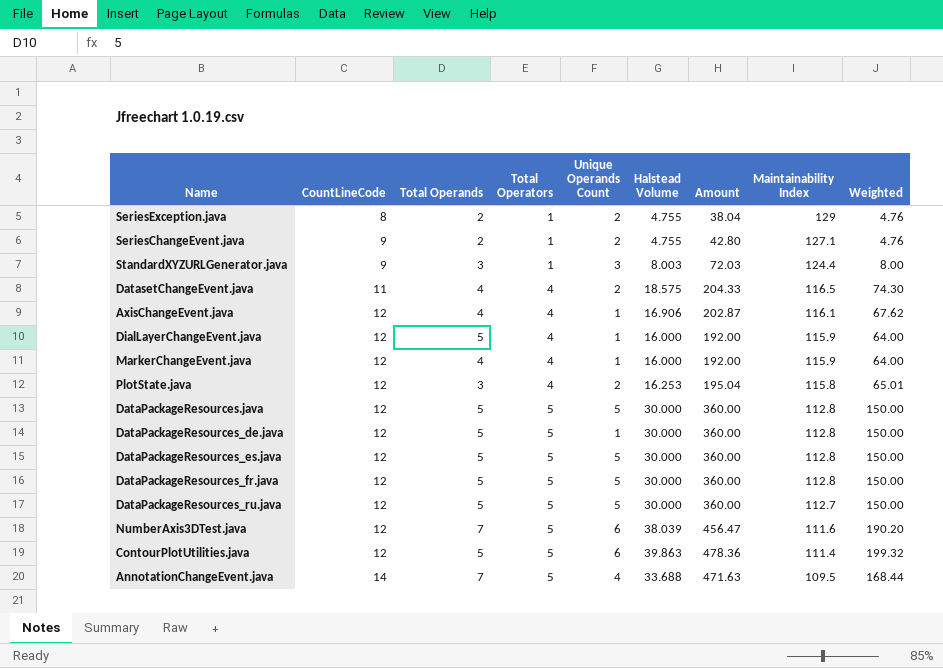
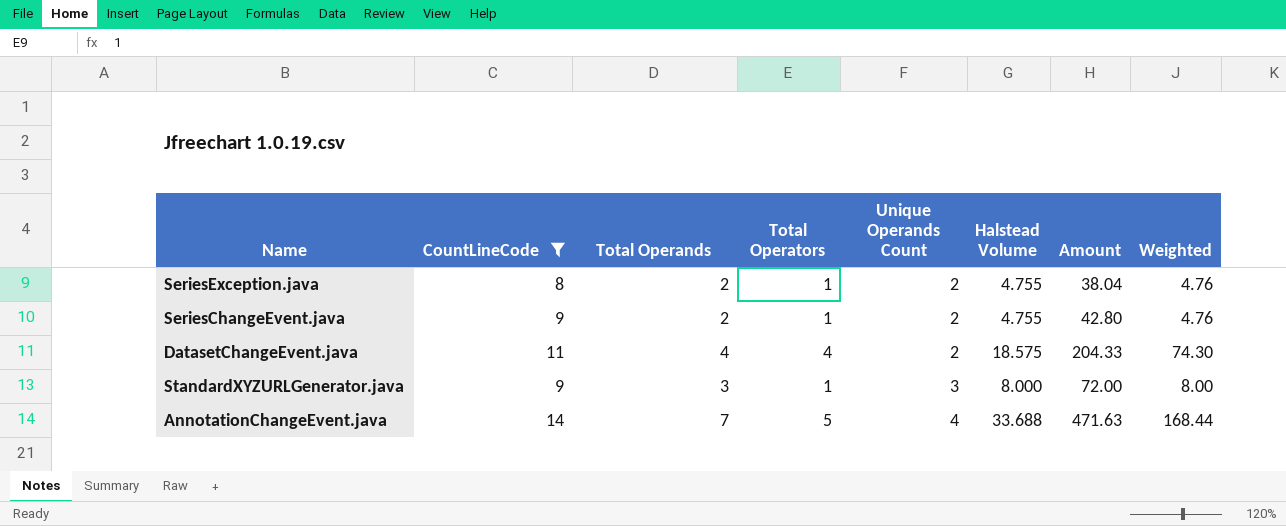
filter: none -> CountLineCode != 12
row order: CountLineCode ascending -> Unique Operands Count ascending
column Maintainability Index | position: 8 -> none
StandardXYZURLGenerator.java | Halstead Volume: 8.003 -> 8.000
StandardXYZURLGenerator.java | Amount: 72.03 -> 72.00

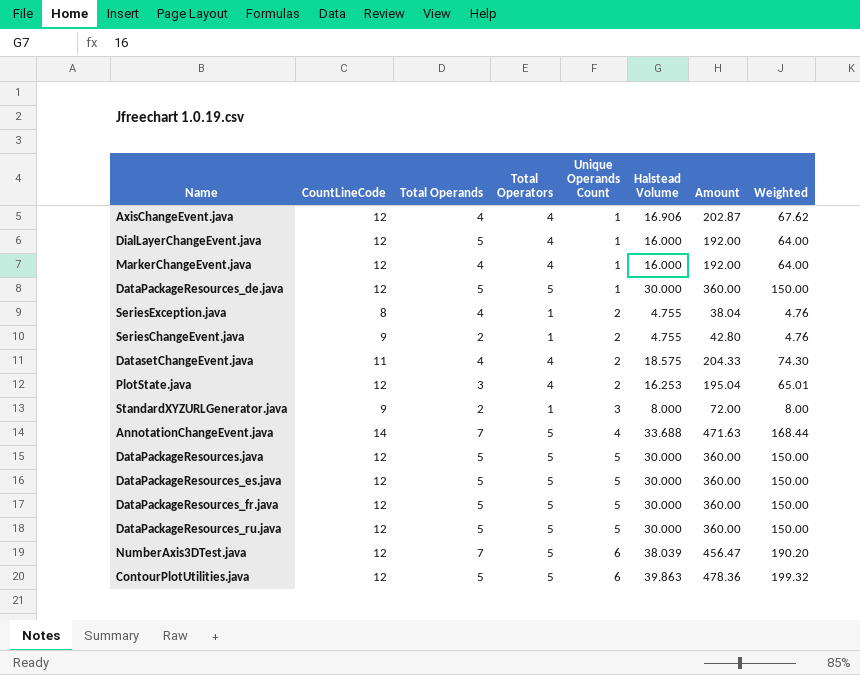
filter: CountLineCode != 12 -> none
SeriesException.java | Total Operands: 2 -> 4
StandardXYZURLGenerator.java | Total Operands: 3 -> 2

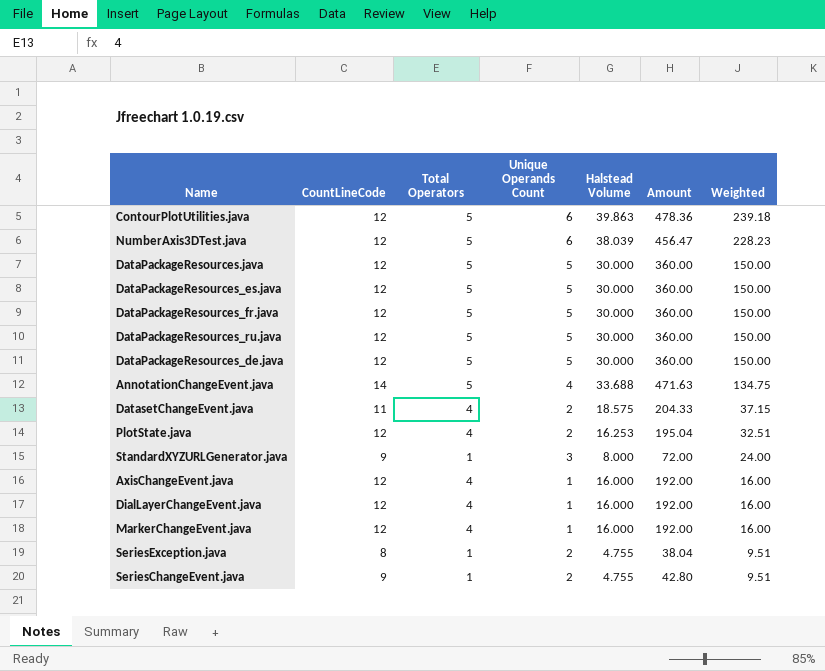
row order: Unique Operands Count ascending -> Weighted descending
column Total Operands | position: 3 -> none
column Weighted | formula: [Total Operators] * [Halstead Volume] -> [Unique Operands Count] * [Halstead Volume]
DataPackageResources_de.java | Unique Operands Count: 1 -> 5
AxisChangeEvent.java | Halstead Volume: 16.906 -> 16.000
AxisChangeEvent.java | Amount: 202.87 -> 192.00

